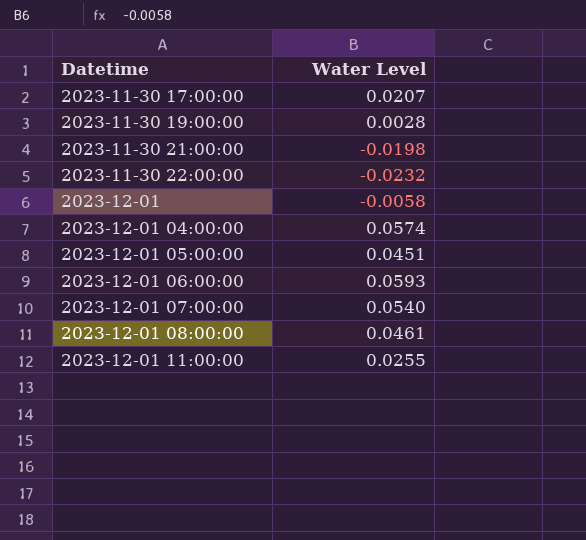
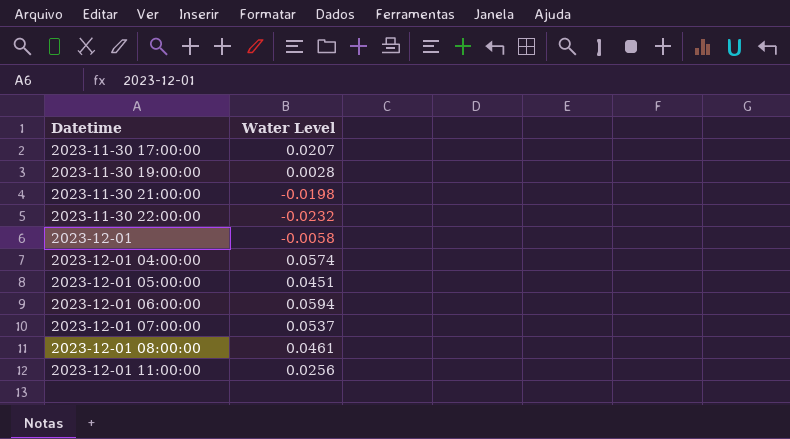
2023-12-01 06:00:00 | Water Level: 0.0593 -> 0.0594
2023-12-01 07:00:00 | Water Level: 0.0540 -> 0.0537
2023-12-01 11:00:00 | Water Level: 0.0255 -> 0.0256

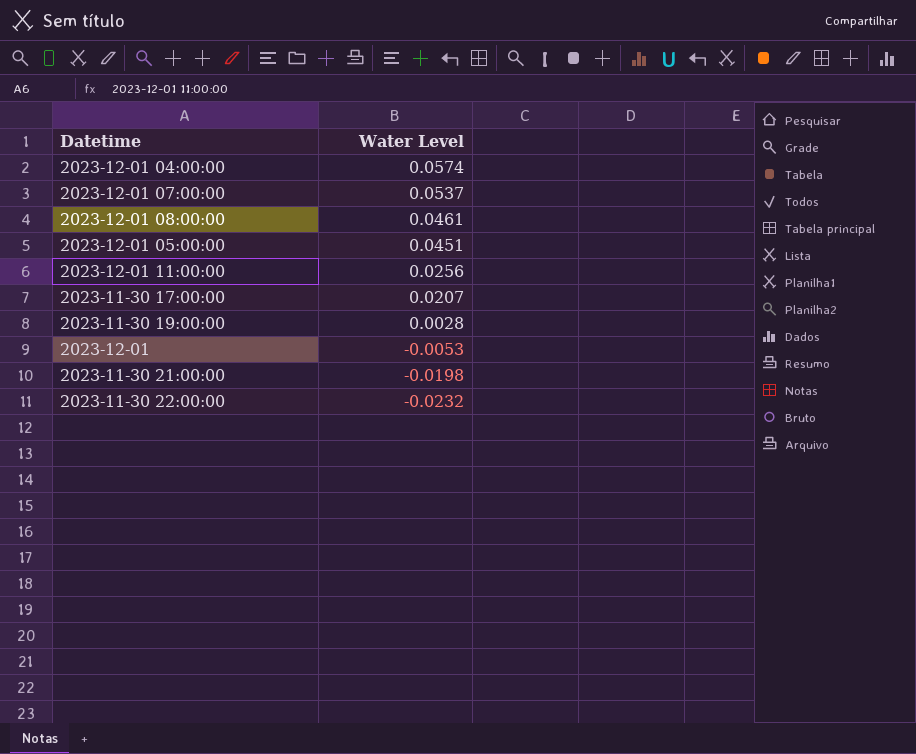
row order: Datetime ascending -> Water Level descending
row 2023-12-01 06:00:00: 0.0594 -> none
2023-12-01 | Water Level: -0.0058 -> -0.0053

